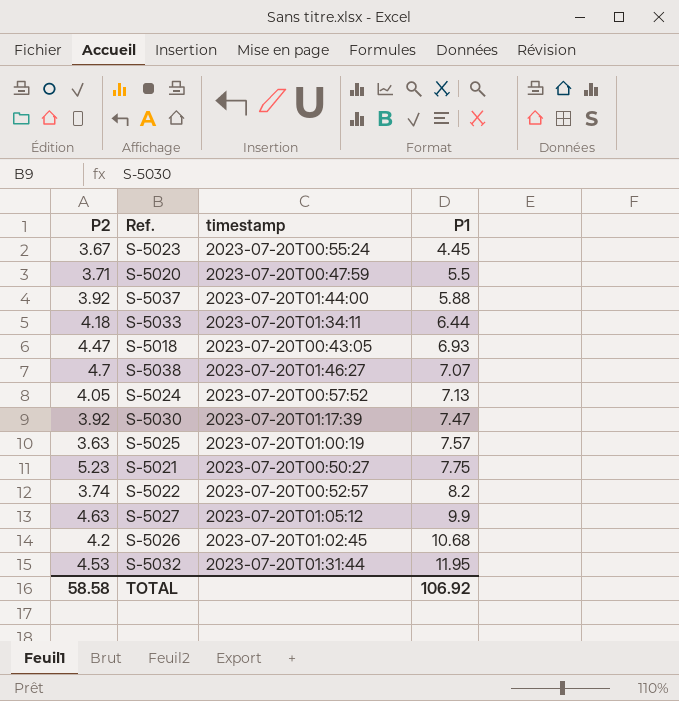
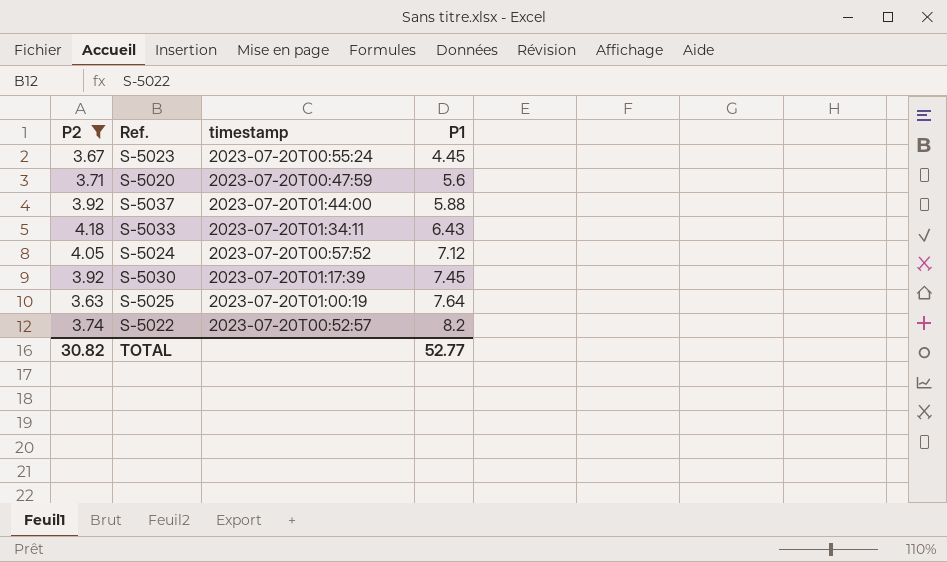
filter: none -> P2 <= 4.18
S-5020 | P1: 5.5 -> 5.6
S-5033 | P1: 6.44 -> 6.43
S-5024 | P1: 7.13 -> 7.12
S-5030 | P1: 7.47 -> 7.45
S-5025 | P1: 7.57 -> 7.64
TOTAL | P2: 58.58 -> 30.82
TOTAL | P1: 106.92 -> 52.77

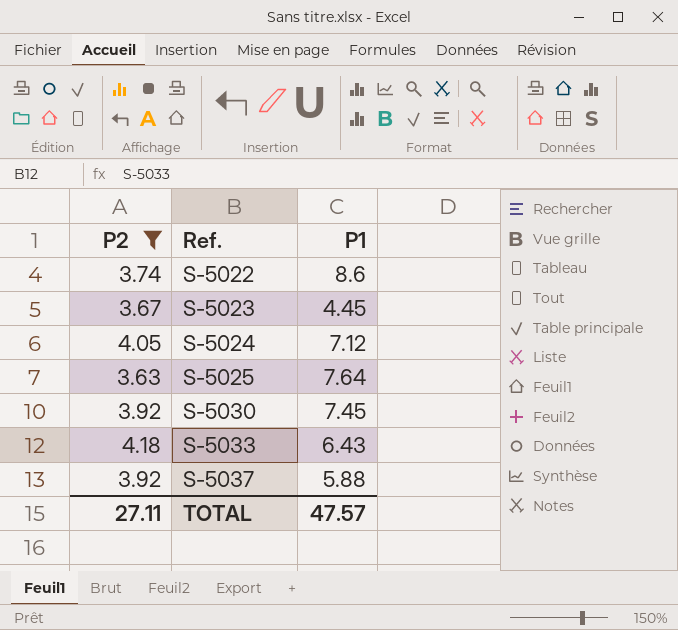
row order: P1 ascending -> Ref. ascending
column timestamp | position: 3 -> none
row S-5020: 3.71 | 2023-07-20T00:47:59 | 5.6 -> none
S-5022 | P1: 8.2 -> 8.6
TOTAL | P2: 30.82 -> 27.11
TOTAL | P1: 52.77 -> 47.57

